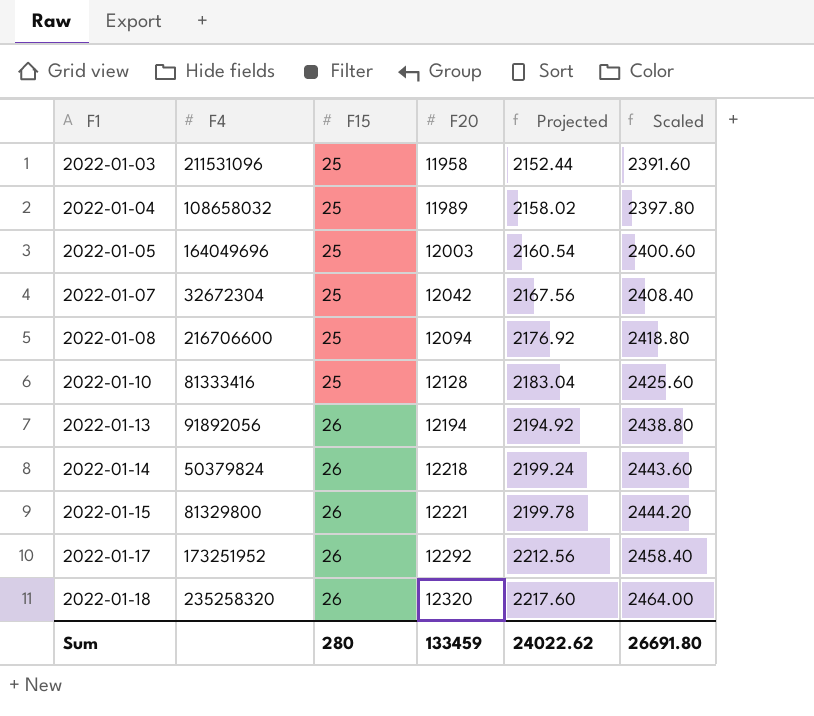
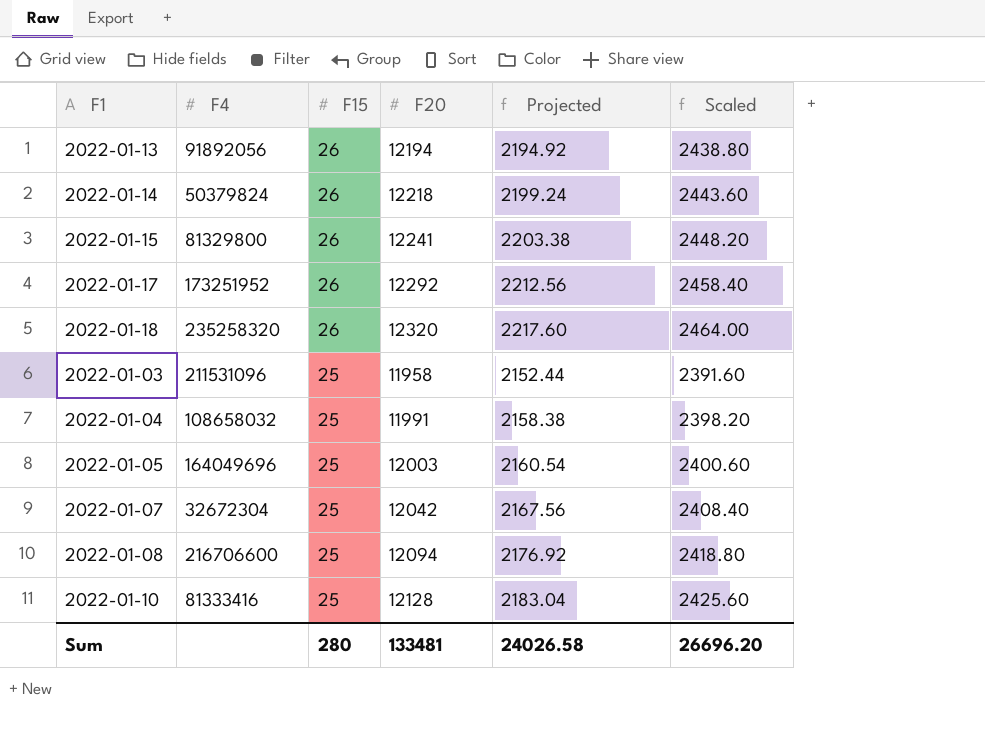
row order: F1 ascending -> F15 descending
2022-01-15 | F20: 12221 -> 12241
2022-01-15 | Projected: 2199.78 -> 2203.38
2022-01-15 | Scaled: 2444.20 -> 2448.20
2022-01-04 | F20: 11989 -> 11991
2022-01-04 | Projected: 2158.02 -> 2158.38
2022-01-04 | Scaled: 2397.80 -> 2398.20
Sum | F20: 133459 -> 133481
Sum | Projected: 24022.62 -> 24026.58
Sum | Scaled: 26691.80 -> 26696.20

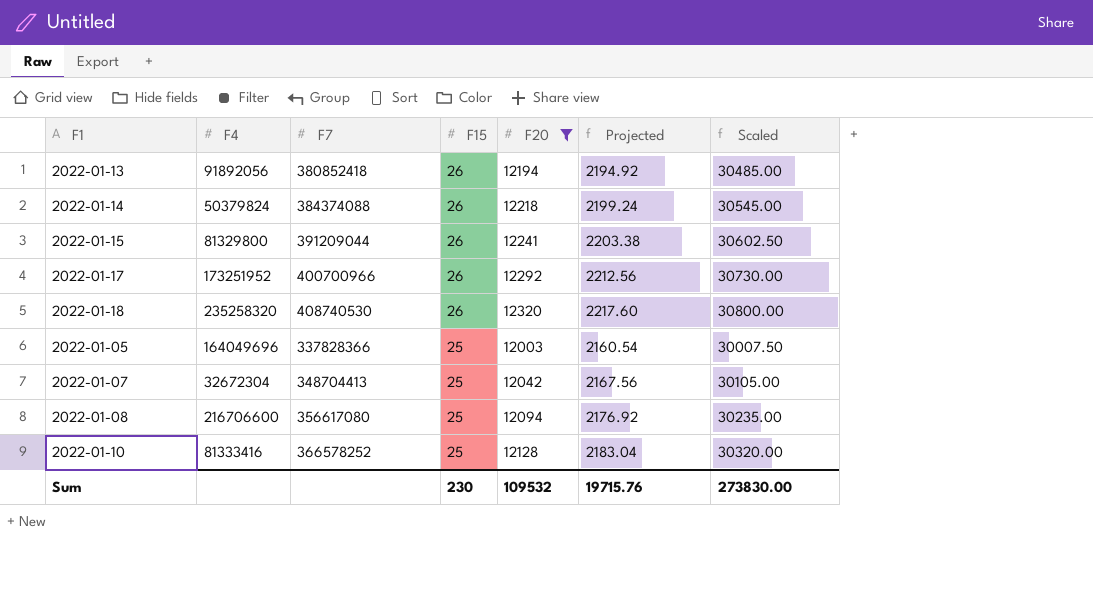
filter: none -> F20 >= 12003
column F7 | position: none -> 3
column Scaled | formula: [F20] * 0.2 -> [F20] * 2.5
Sum | F15: 280 -> 230
Sum | F20: 133481 -> 109532
Sum | Projected: 24026.58 -> 19715.76
Sum | Scaled: 26696.20 -> 273830.00

